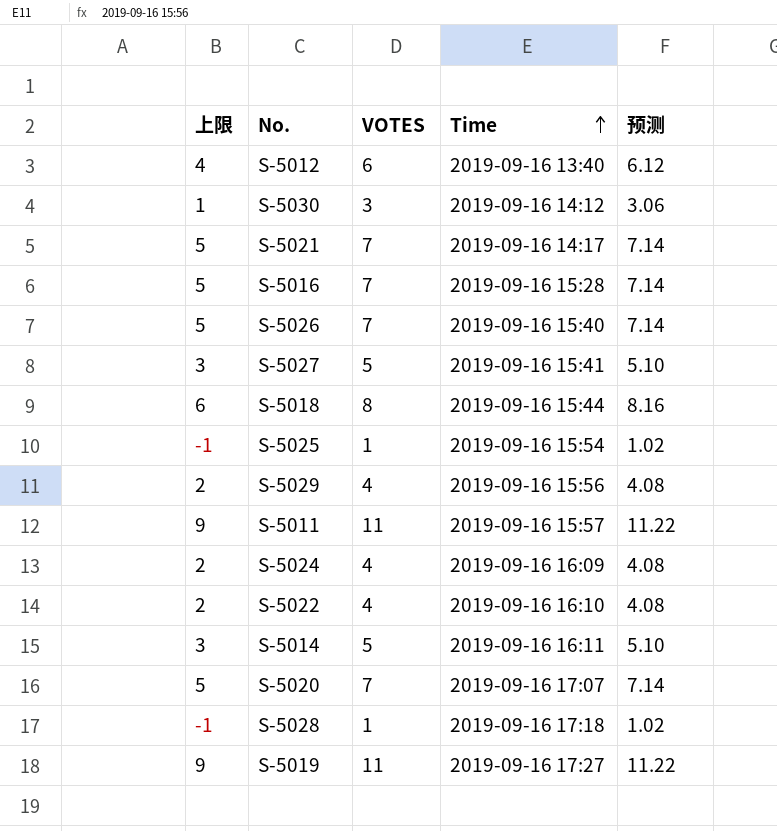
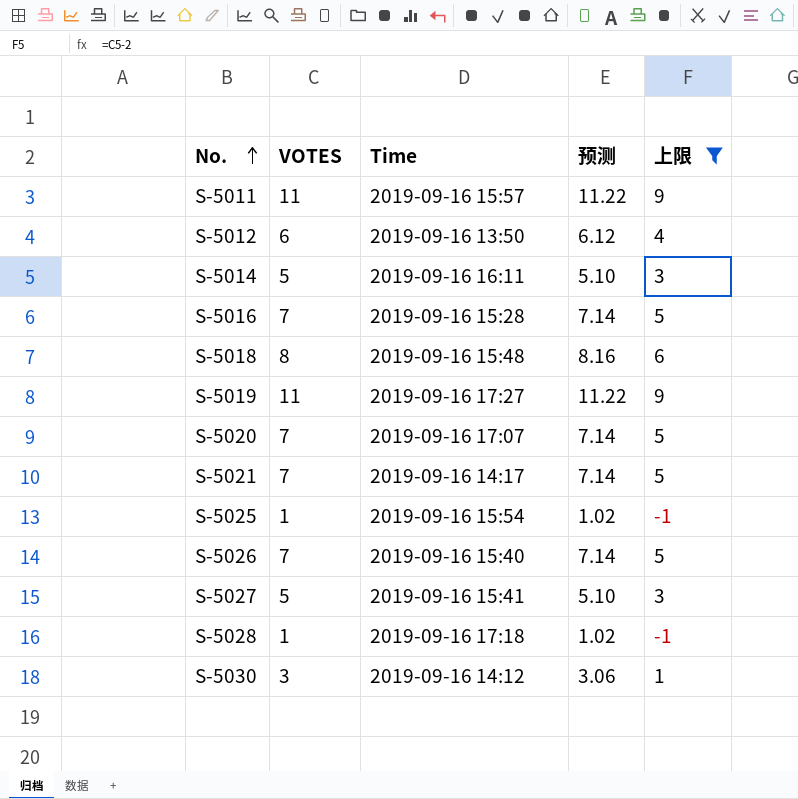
filter: none -> 上限 != 2
row order: Time ascending -> No. ascending
column 上限 | position: 1 -> 5
S-5012 | Time: 2019-09-16 13:40 -> 2019-09-16 13:50
S-5018 | Time: 2019-09-16 15:44 -> 2019-09-16 15:48

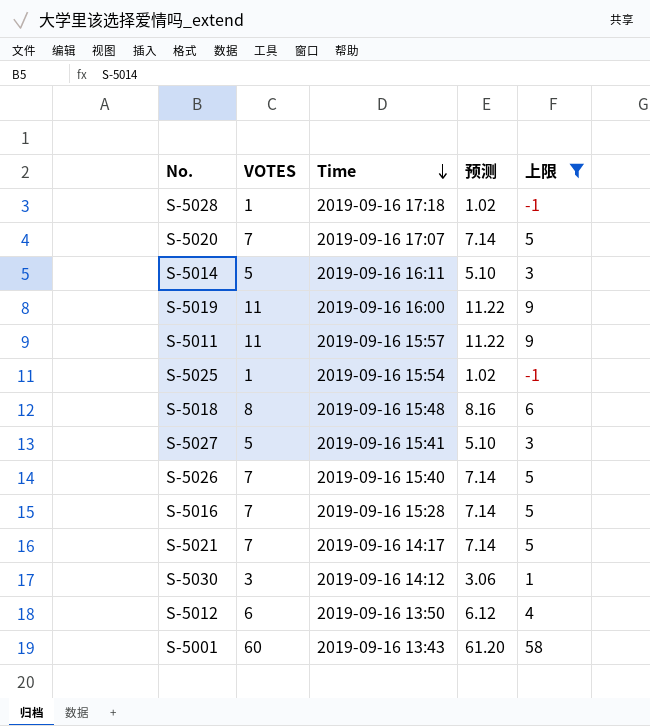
row order: No. ascending -> Time descending
S-5019 | Time: 2019-09-16 17:27 -> 2019-09-16 16:00
row S-5001: none -> 60 | 2019-09-16 13:43 | 61.20 | 58

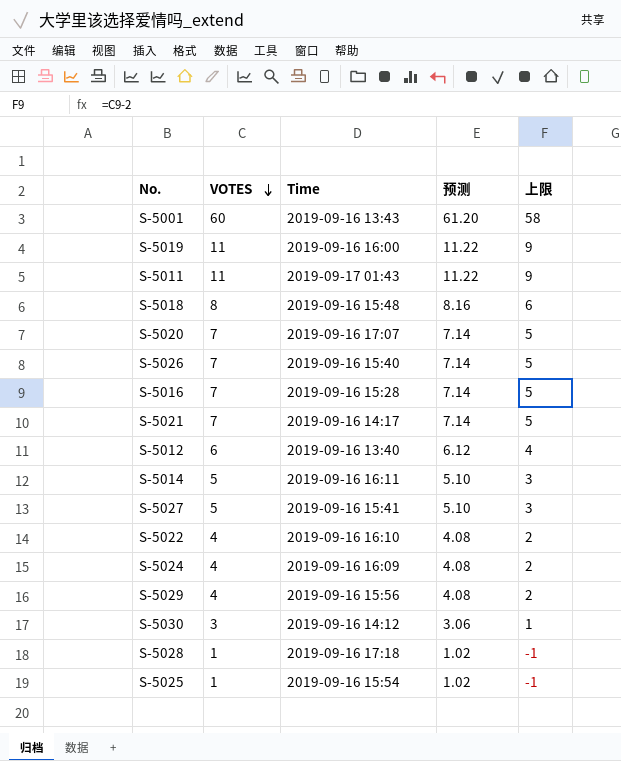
filter: 上限 != 2 -> none
row order: Time descending -> VOTES descending
S-5011 | Time: 2019-09-16 15:57 -> 2019-09-17 01:43
S-5012 | Time: 2019-09-16 13:50 -> 2019-09-16 13:40

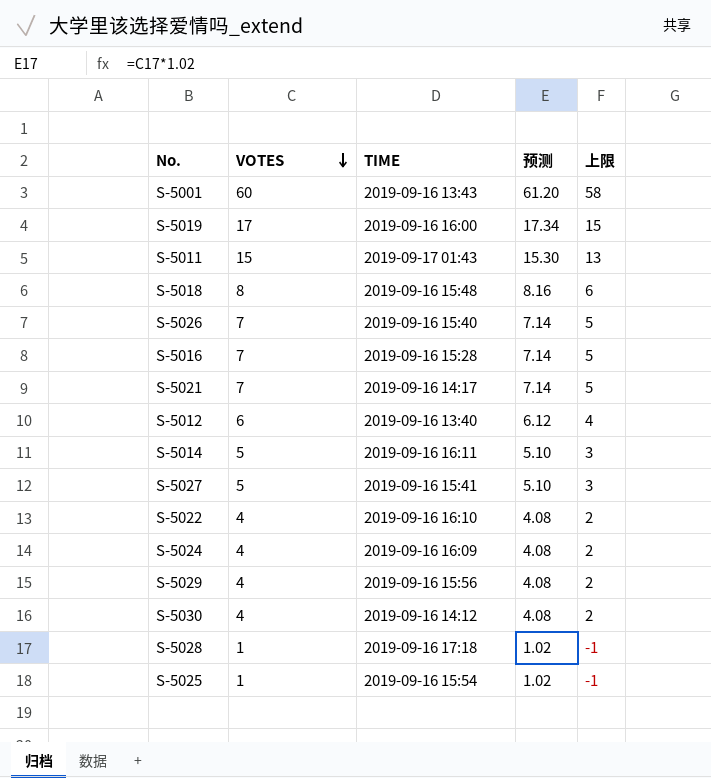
column name: Time -> TIME
row S-5020: 7 | 2019-09-16 17:07 | 7.14 | 5 -> none
S-5019 | VOTES: 11 -> 17
S-5019 | 预测: 11.22 -> 17.34
S-5019 | 上限: 9 -> 15
S-5011 | VOTES: 11 -> 15
S-5011 | 预测: 11.22 -> 15.30
S-5011 | 上限: 9 -> 13
S-5030 | VOTES: 3 -> 4
S-5030 | 预测: 3.06 -> 4.08
S-5030 | 上限: 1 -> 2

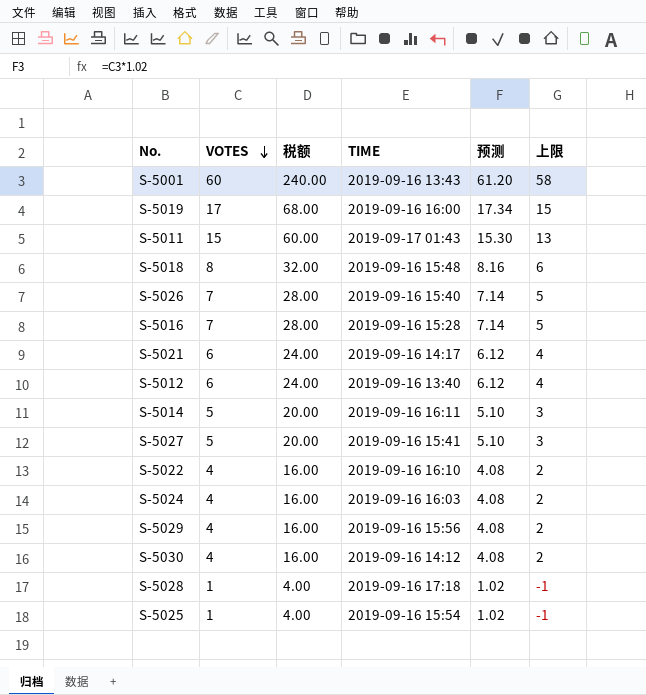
column 税额 | formula: none -> [VOTES] * 4
S-5021 | VOTES: 7 -> 6
S-5021 | 预测: 7.14 -> 6.12
S-5021 | 上限: 5 -> 4
S-5024 | TIME: 2019-09-16 16:09 -> 2019-09-16 16:03

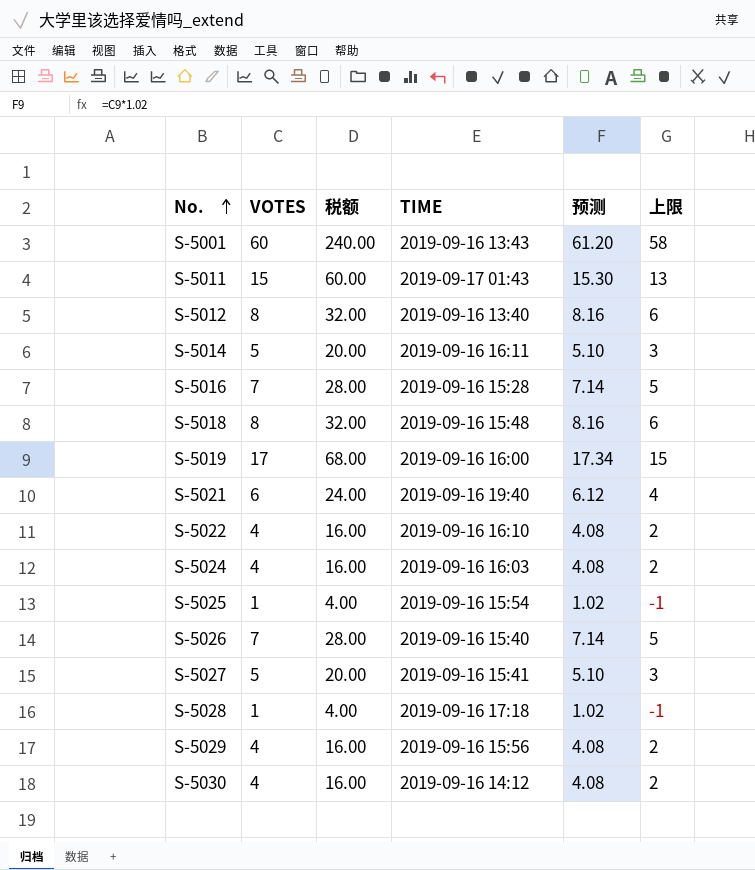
row order: VOTES descending -> No. ascending
S-5012 | VOTES: 6 -> 8
S-5012 | 税额: 24.00 -> 32.00
S-5012 | 预测: 6.12 -> 8.16
S-5012 | 上限: 4 -> 6
S-5021 | TIME: 2019-09-16 14:17 -> 2019-09-16 19:40

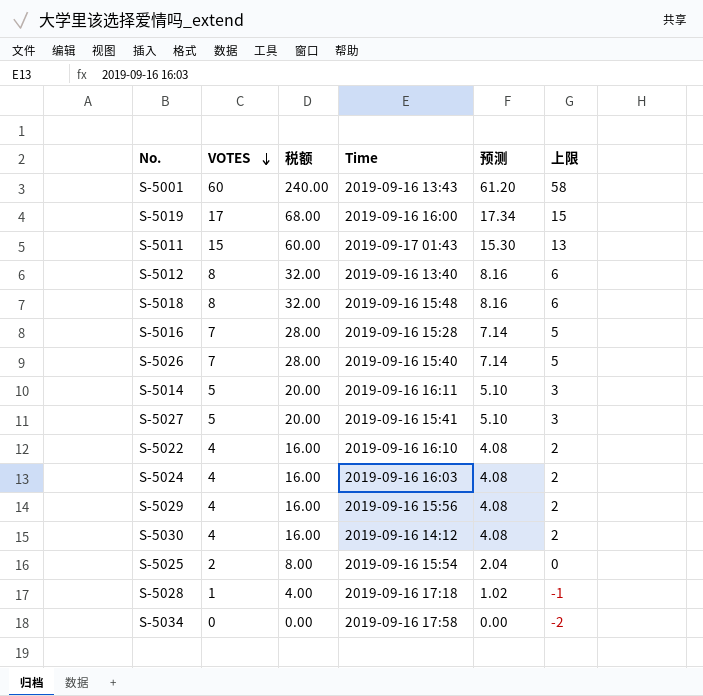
row order: No. ascending -> VOTES descending
column name: TIME -> Time
row S-5021: 6 | 24.00 | 2019-09-16 19:40 | 6.12 | 4 -> none
S-5025 | VOTES: 1 -> 2
S-5025 | 税额: 4.00 -> 8.00
S-5025 | 预测: 1.02 -> 2.04
S-5025 | 上限: -1 -> 0
row S-5034: none -> 0 | 0.00 | 2019-09-16 17:58 | 0.00 | -2

